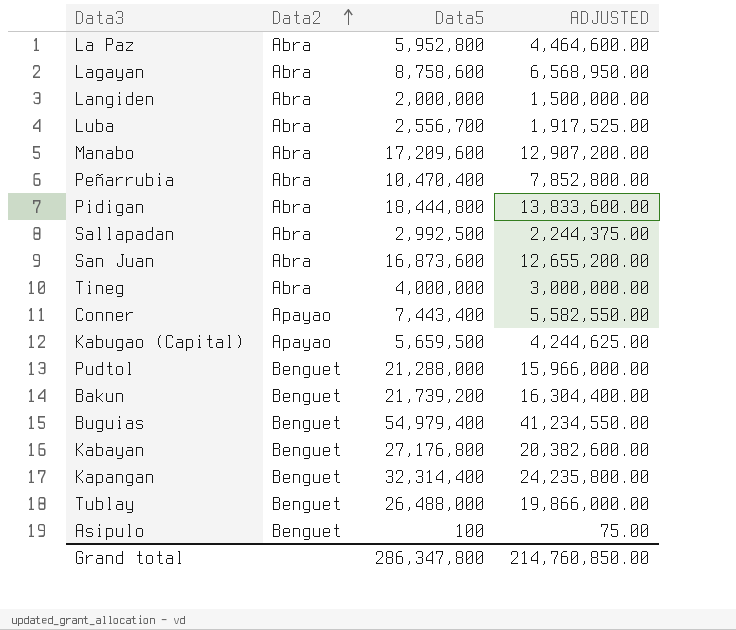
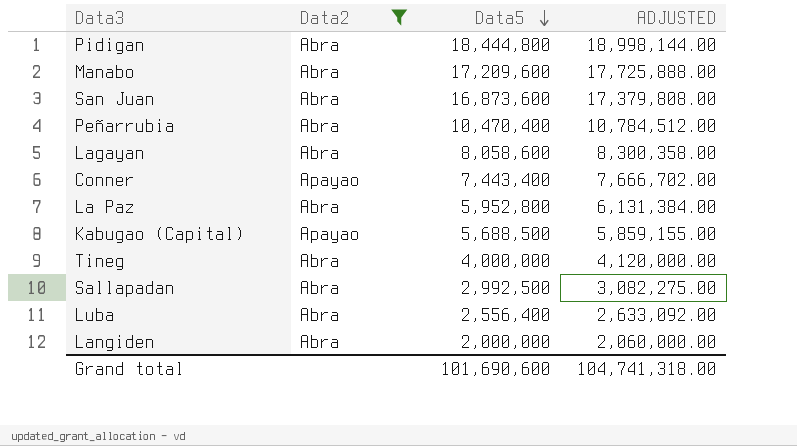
filter: none -> Data2 != Benguet
row order: Data2 ascending -> Data5 descending
column ADJUSTED | formula: [Data5] * 0.75 -> [Data5] * 1.03
Lagayan | Data5: 8,758,600 -> 8,058,600
Kabugao (Capital) | Data5: 5,659,500 -> 5,688,500
Luba | Data5: 2,556,700 -> 2,556,400
Grand total | Data5: 286,347,800 -> 101,690,600
Grand total | ADJUSTED: 214,760,850.00 -> 104,741,318.00

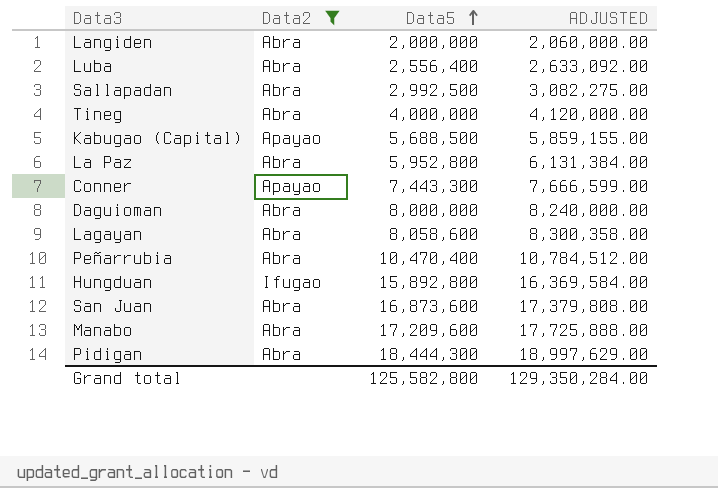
row order: Data5 descending -> Data5 ascending
Conner | Data5: 7,443,400 -> 7,443,300
Conner | ADJUSTED: 7,666,702.00 -> 7,666,599.00
row Daguioman: none -> Abra | 8,000,000 | 8,240,000.00
row Hungduan: none -> Ifugao | 15,892,800 | 16,369,584.00
Pidigan | Data5: 18,444,800 -> 18,444,300
Pidigan | ADJUSTED: 18,998,144.00 -> 18,997,629.00
Grand total | Data5: 101,690,600 -> 125,582,800
Grand total | ADJUSTED: 104,741,318.00 -> 129,350,284.00

